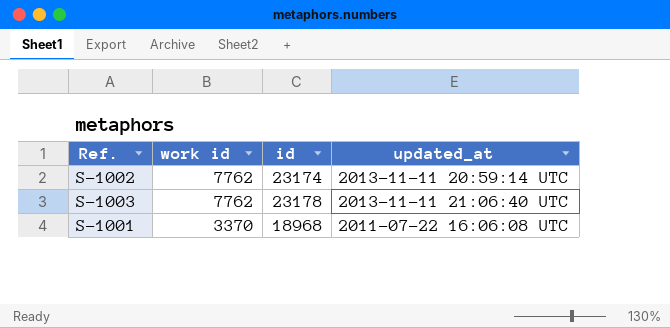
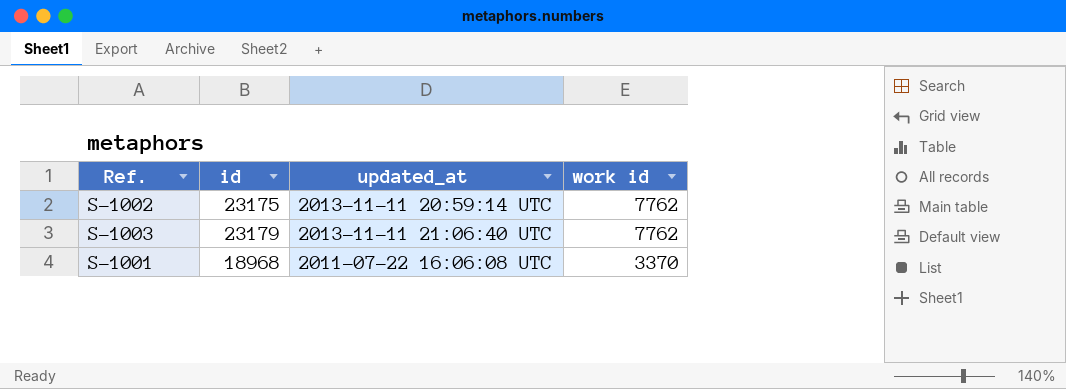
column work id | position: 2 -> 4
S-1002 | id: 23174 -> 23175
S-1003 | id: 23178 -> 23179

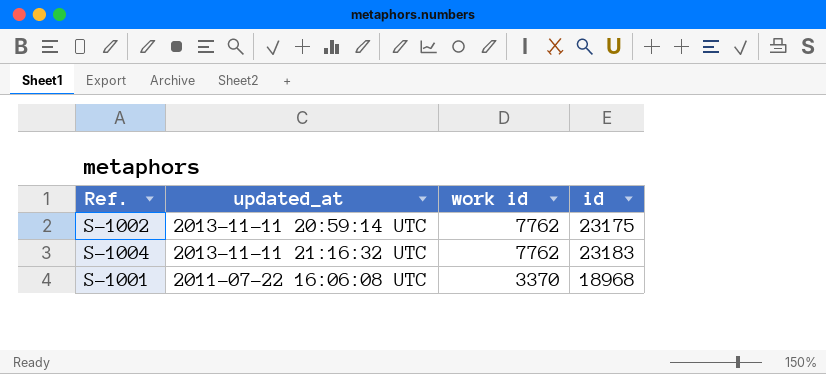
column id | position: 2 -> 4
row S-1003: 23179 | 2013-11-11 21:06:40 UTC | 7762 -> none
row S-1004: none -> 2013-11-11 21:16:32 UTC | 7762 | 23183

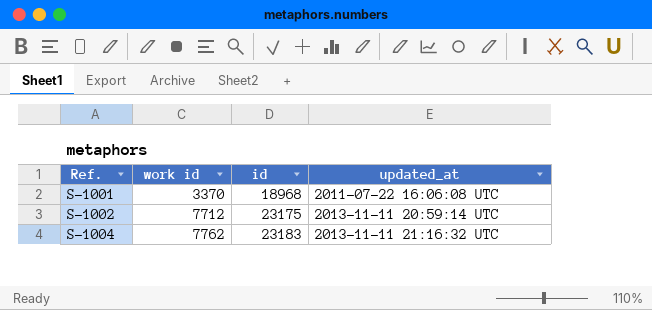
row order: work id descending -> Ref. ascending
column updated_at | position: 2 -> 4
S-1002 | work id: 7762 -> 7712

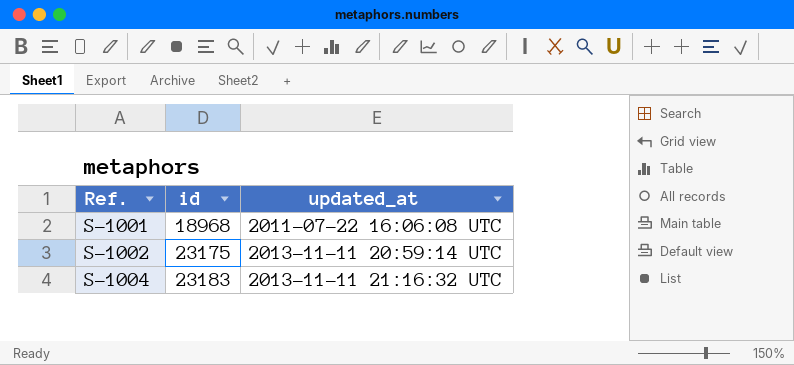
column work id | position: 2 -> none

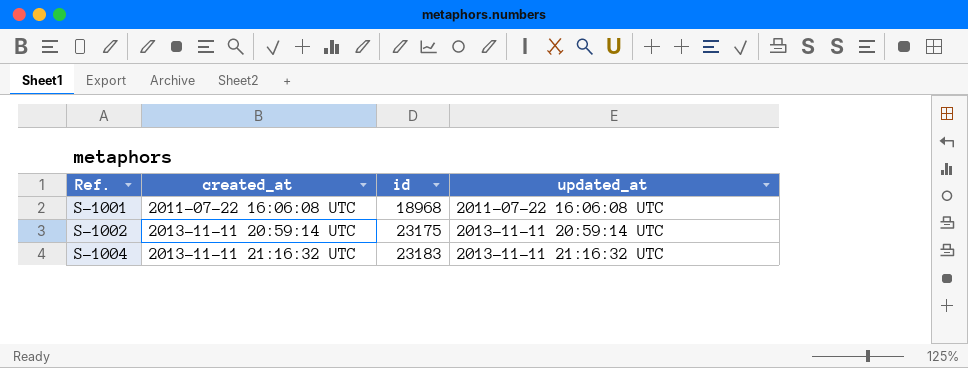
column created_at | position: none -> 2

